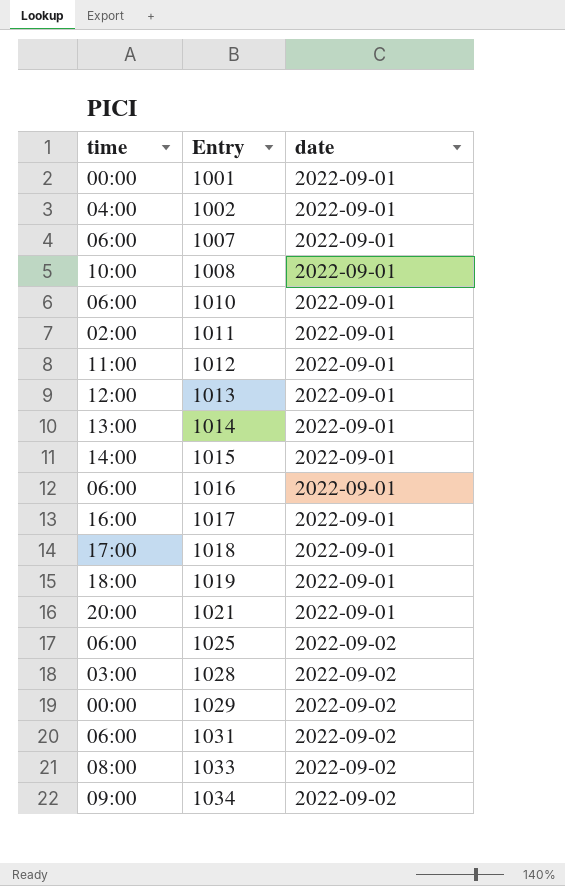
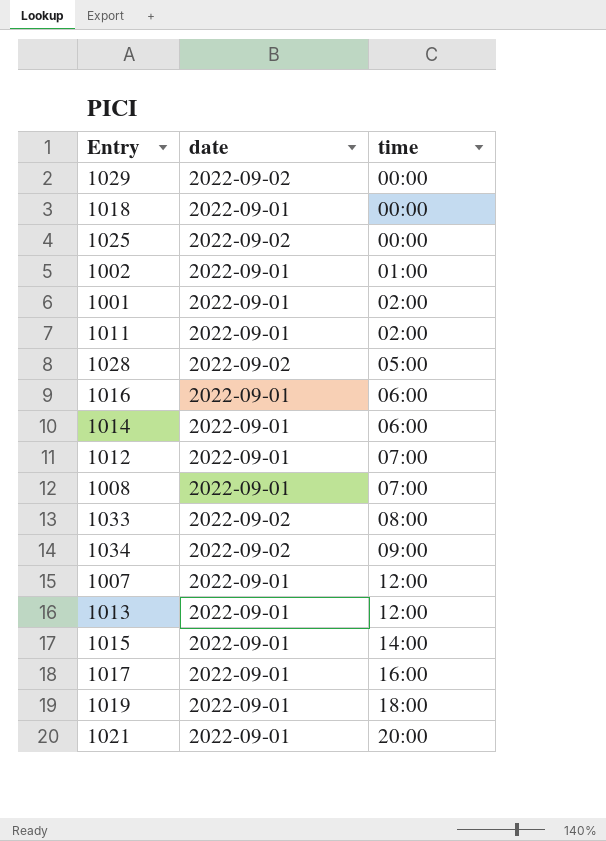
row order: Entry ascending -> time ascending
column time | position: 1 -> 3
row 1010: 06:00 | 2022-09-01 -> none
row 1031: 06:00 | 2022-09-02 -> none
1018 | time: 17:00 -> 00:00
1025 | time: 06:00 -> 00:00
1002 | time: 04:00 -> 01:00
1001 | time: 00:00 -> 02:00
1028 | time: 03:00 -> 05:00
1014 | time: 13:00 -> 06:00
1012 | time: 11:00 -> 07:00
1008 | time: 10:00 -> 07:00
1007 | time: 06:00 -> 12:00

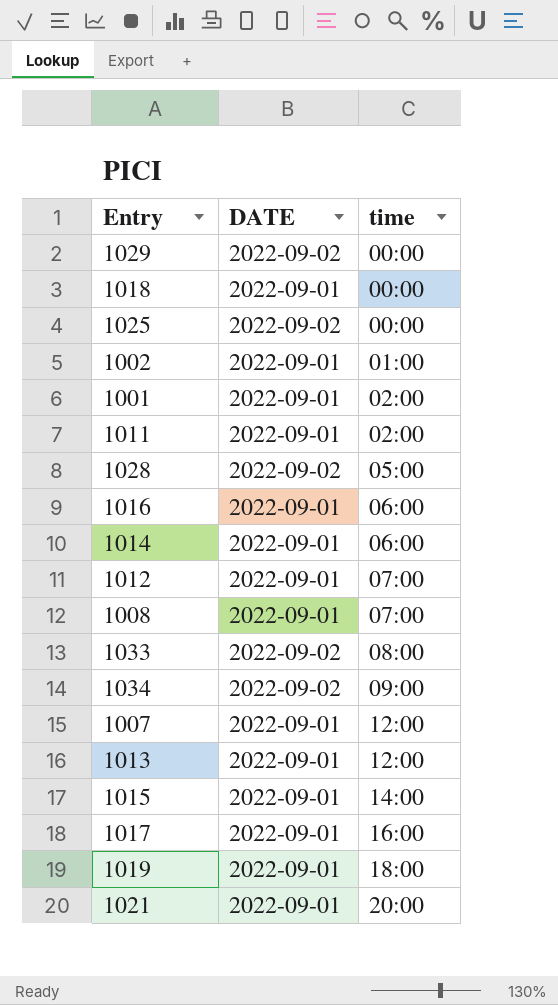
column name: date -> DATE

